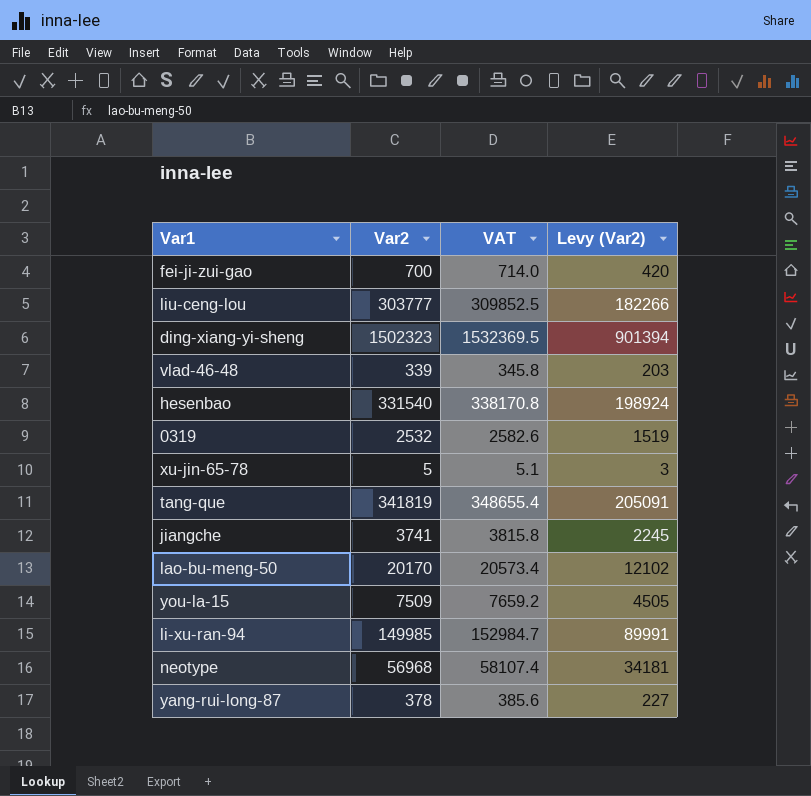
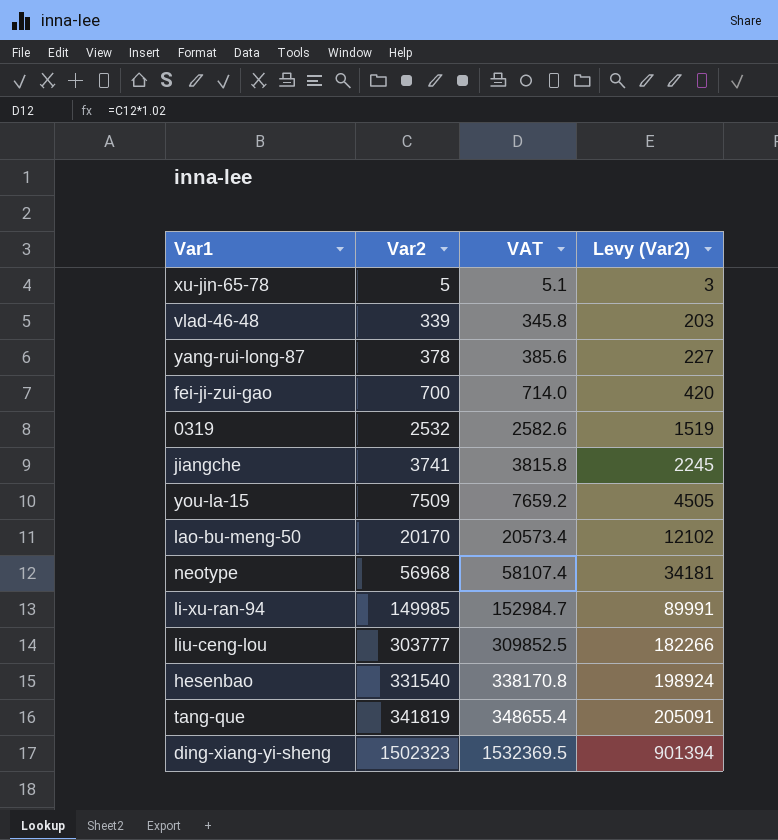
row order: none -> Var2 ascending

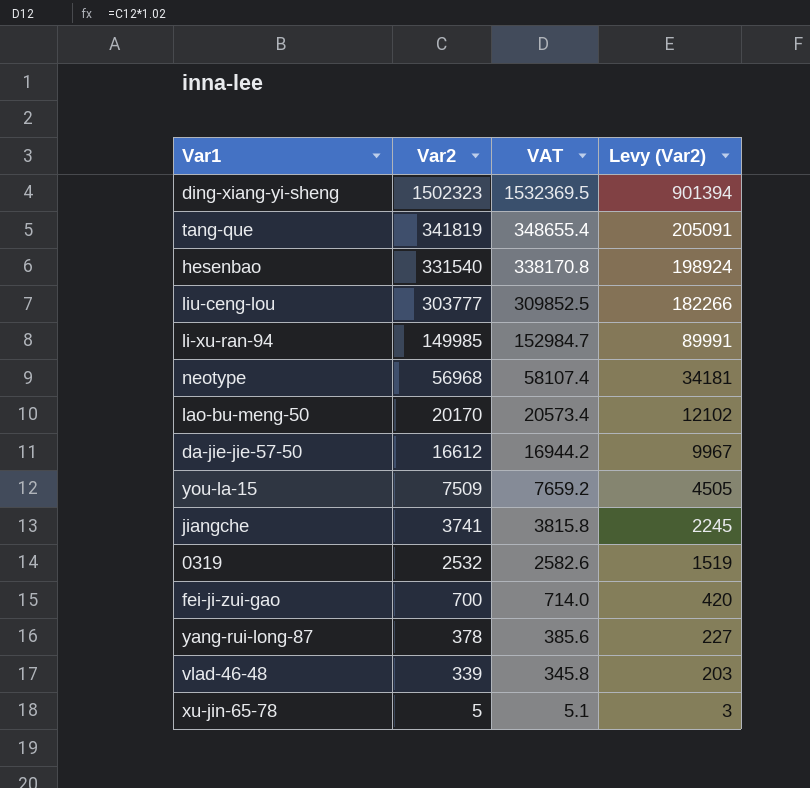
row order: Var2 ascending -> Var2 descending
row da-jie-jie-57-50: none -> 16612 | 16944.2 | 9967

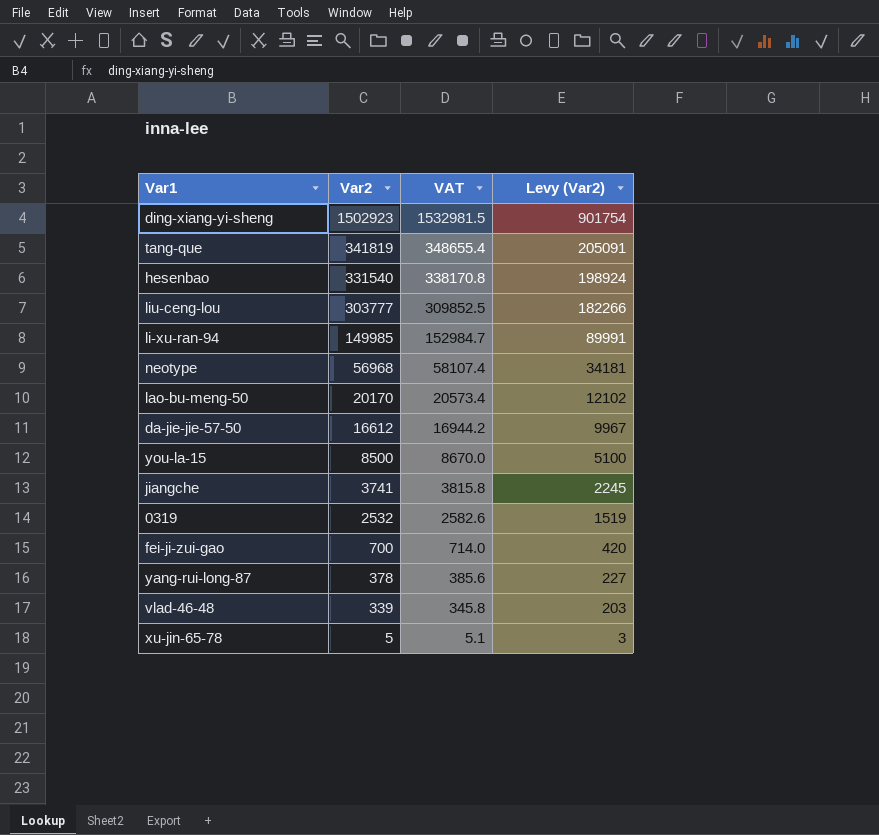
ding-xiang-yi-sheng | Var2: 1502323 -> 1502923
ding-xiang-yi-sheng | VAT: 1532369.5 -> 1532981.5
ding-xiang-yi-sheng | Levy (Var2): 901394 -> 901754
you-la-15 | Var2: 7509 -> 8500
you-la-15 | VAT: 7659.2 -> 8670.0
you-la-15 | Levy (Var2): 4505 -> 5100

